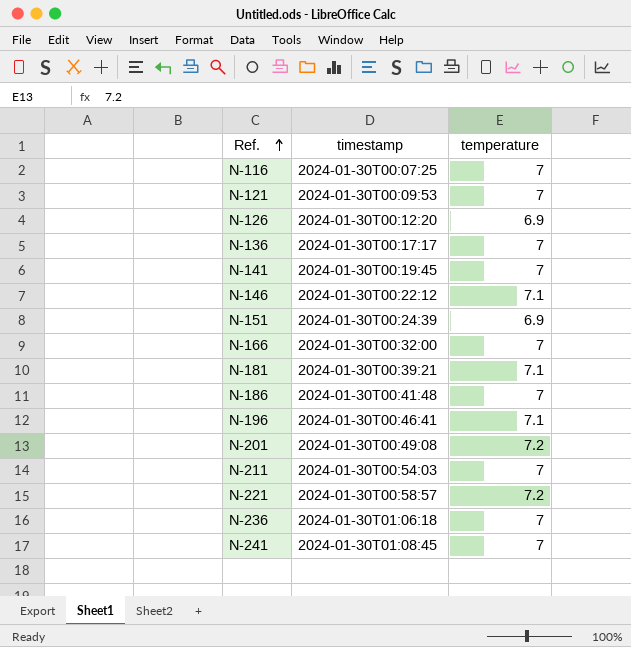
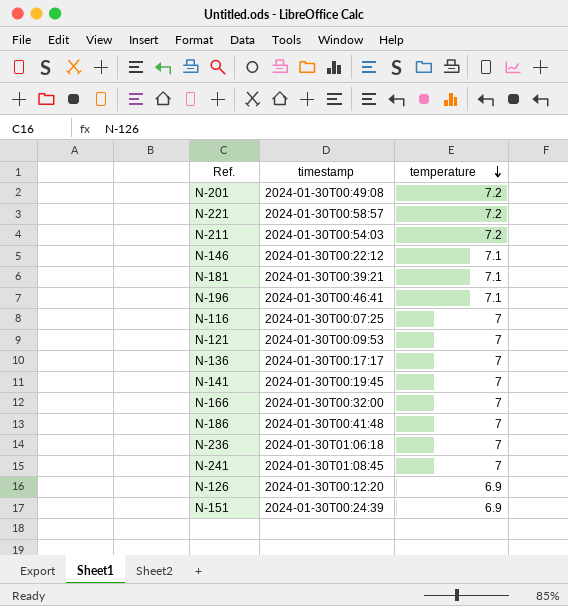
row order: Ref. ascending -> temperature descending
N-211 | temperature: 7 -> 7.2

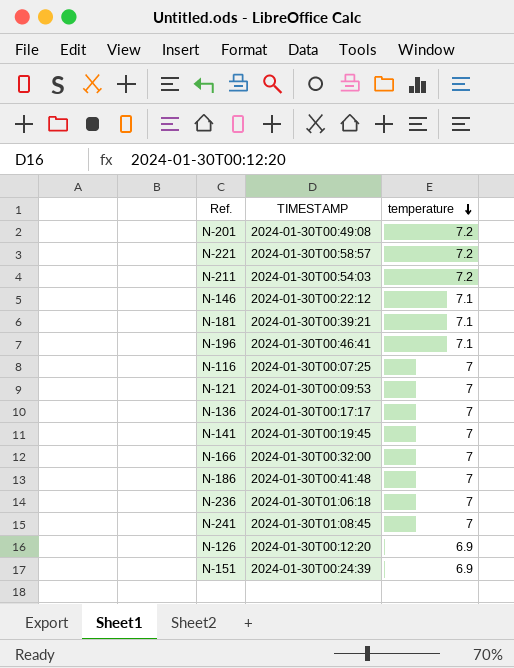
column name: timestamp -> TIMESTAMP

